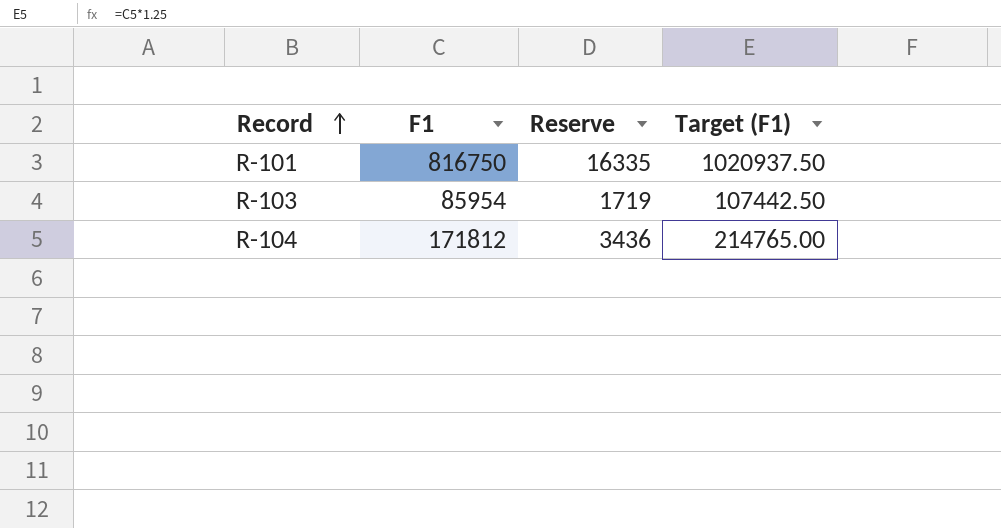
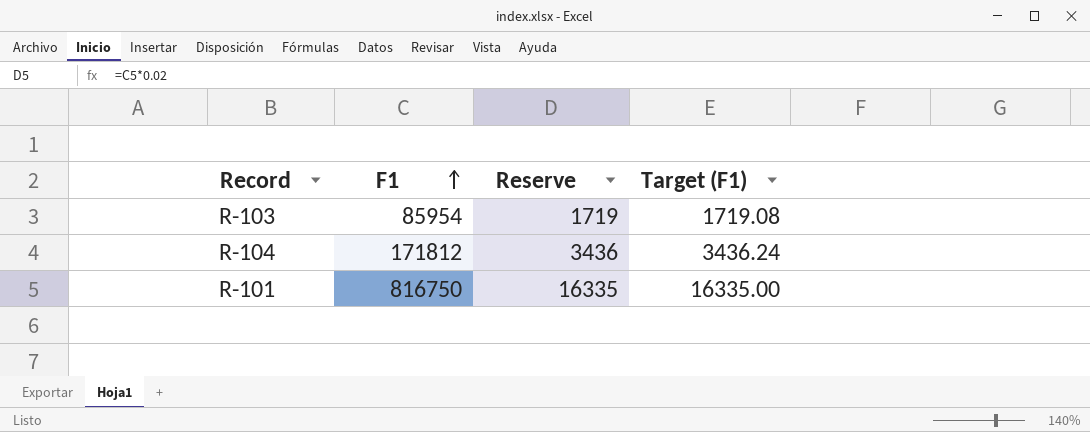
row order: Record ascending -> F1 ascending
column Target (F1) | formula: [F1] * 1.25 -> [F1] * 0.02

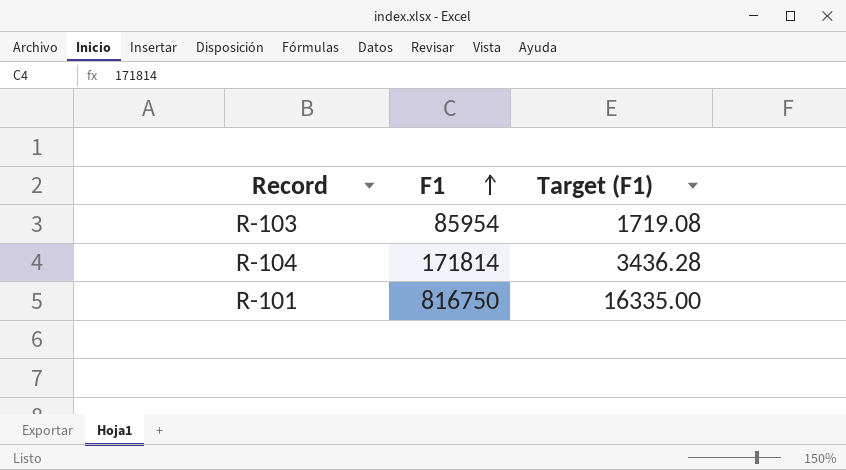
column Reserve | formula: [F1] * 0.02 -> none
R-104 | F1: 171812 -> 171814
R-104 | Target (F1): 3436.24 -> 3436.28

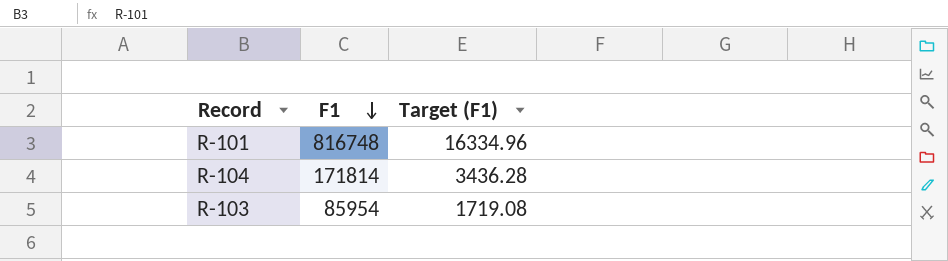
row order: F1 ascending -> F1 descending
R-101 | F1: 816750 -> 816748
R-101 | Target (F1): 16335.00 -> 16334.96

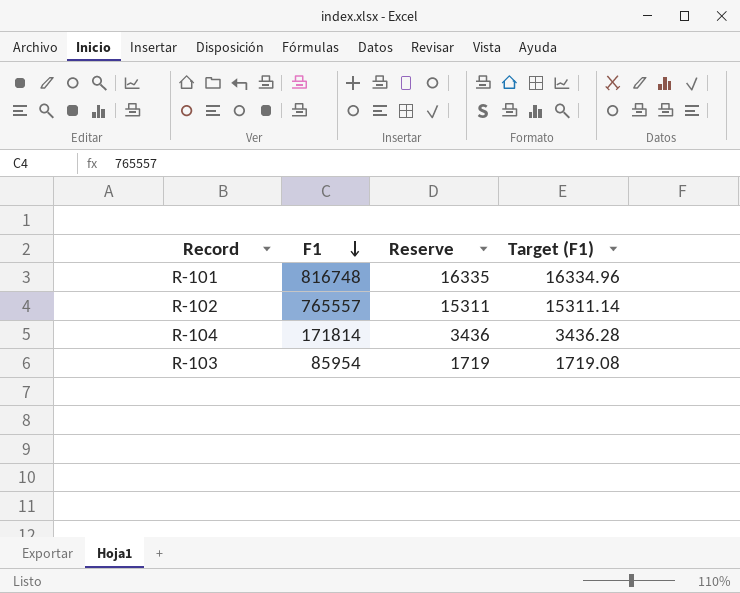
column Reserve | formula: none -> [F1] * 0.02
row R-102: none -> 765557 | 15311 | 15311.14

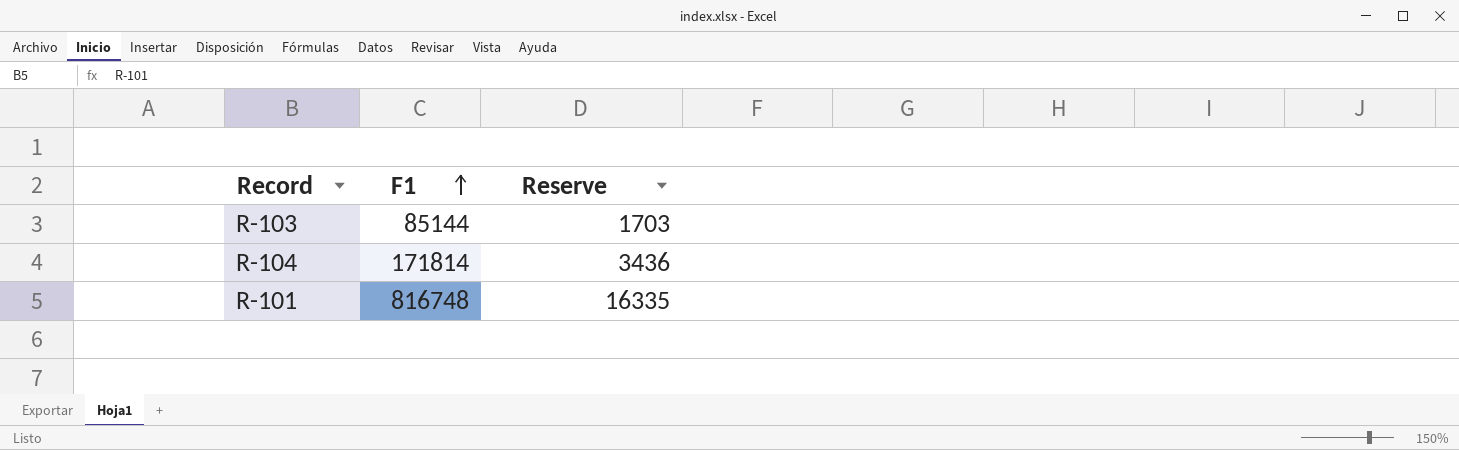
row order: F1 descending -> F1 ascending
column Target (F1) | formula: [F1] * 0.02 -> none
row R-102: 765557 | 15311 | 15311.14 -> none
R-103 | F1: 85954 -> 85144
R-103 | Reserve: 1719 -> 1703

